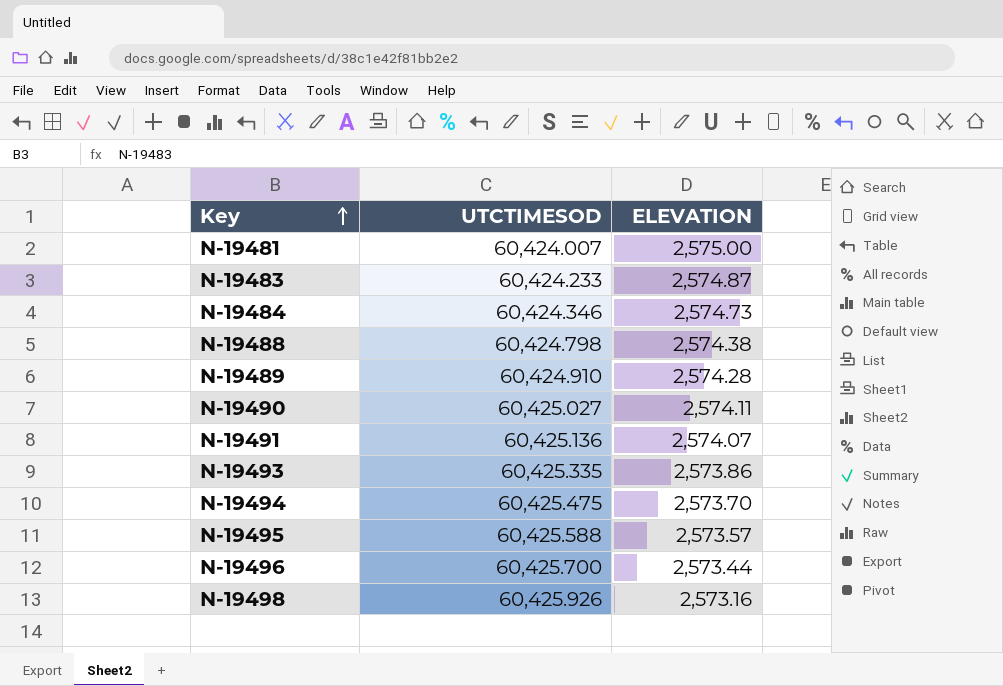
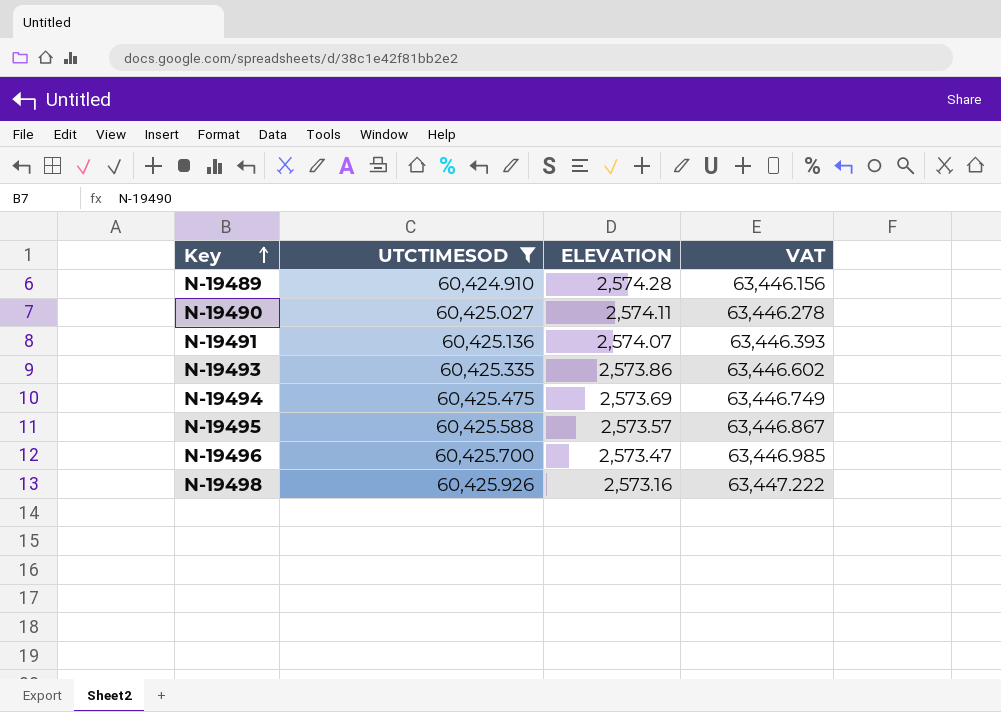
filter: none -> UTCTIMESOD >= 60,424.910
column VAT | formula: none -> [UTCTIMESOD] * 1.05
N-19494 | ELEVATION: 2,573.70 -> 2,573.69
N-19496 | ELEVATION: 2,573.44 -> 2,573.47

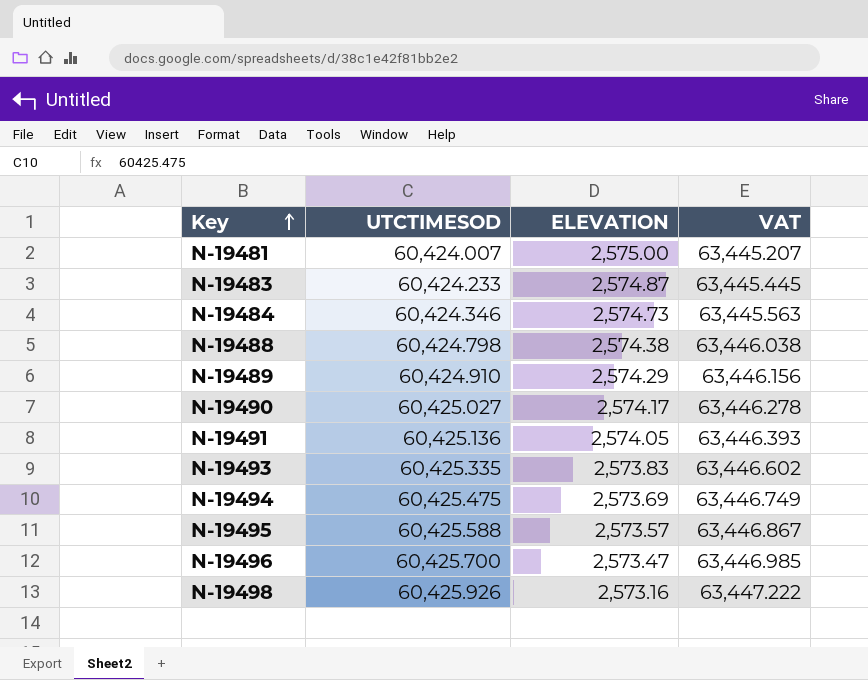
filter: UTCTIMESOD >= 60,424.910 -> none
N-19489 | ELEVATION: 2,574.28 -> 2,574.29
N-19490 | ELEVATION: 2,574.11 -> 2,574.17
N-19491 | ELEVATION: 2,574.07 -> 2,574.05
N-19493 | ELEVATION: 2,573.86 -> 2,573.83

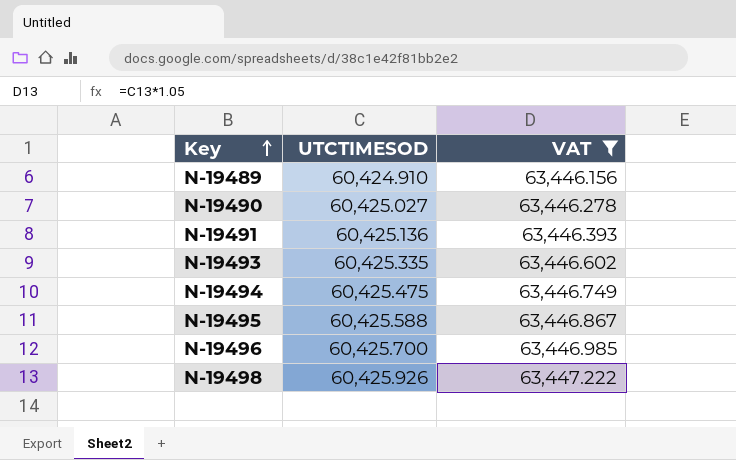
filter: none -> VAT >= 63,446.156
column ELEVATION | position: 3 -> none

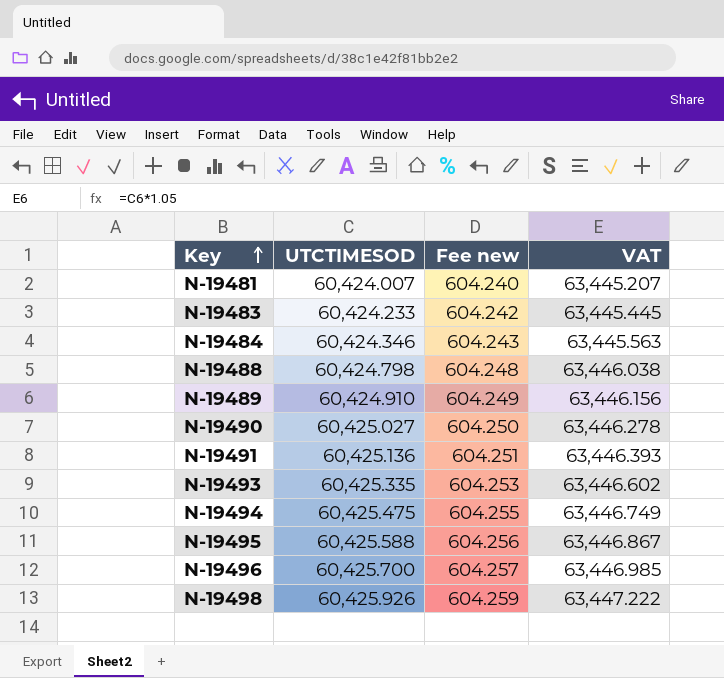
filter: VAT >= 63,446.156 -> none
column Fee new | formula: none -> [UTCTIMESOD] * 0.01

